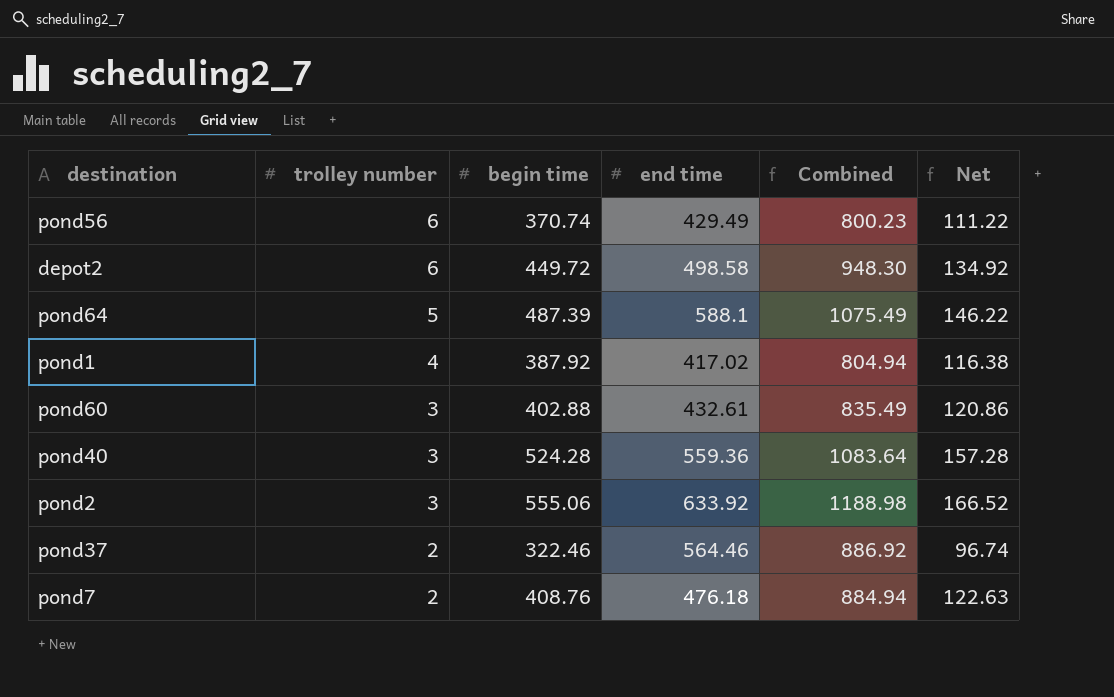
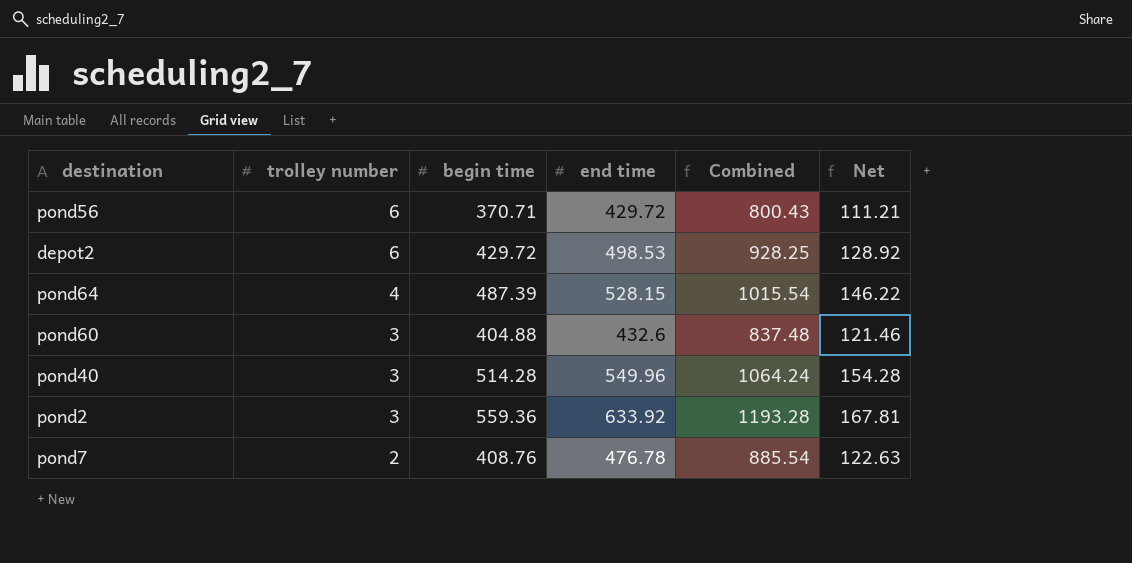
row pond1: 4 | 387.92 | 417.02 | 804.94 | 116.38 -> none
row pond37: 2 | 322.46 | 564.46 | 886.92 | 96.74 -> none
pond56 | begin time: 370.74 -> 370.71
pond56 | end time: 429.49 -> 429.72
pond56 | Combined: 800.23 -> 800.43
pond56 | Net: 111.22 -> 111.21
depot2 | begin time: 449.72 -> 429.72
depot2 | end time: 498.58 -> 498.53
depot2 | Combined: 948.30 -> 928.25
depot2 | Net: 134.92 -> 128.92
pond64 | trolley number: 5 -> 4
pond64 | end time: 588.1 -> 528.15
pond64 | Combined: 1075.49 -> 1015.54
pond60 | begin time: 402.88 -> 404.88
pond60 | end time: 432.61 -> 432.6
pond60 | Combined: 835.49 -> 837.48
pond60 | Net: 120.86 -> 121.46
pond40 | begin time: 524.28 -> 514.28
pond40 | end time: 559.36 -> 549.96
pond40 | Combined: 1083.64 -> 1064.24
pond40 | Net: 157.28 -> 154.28
pond2 | begin time: 555.06 -> 559.36
pond2 | Combined: 1188.98 -> 1193.28
pond2 | Net: 166.52 -> 167.81
pond7 | end time: 476.18 -> 476.78
pond7 | Combined: 884.94 -> 885.54

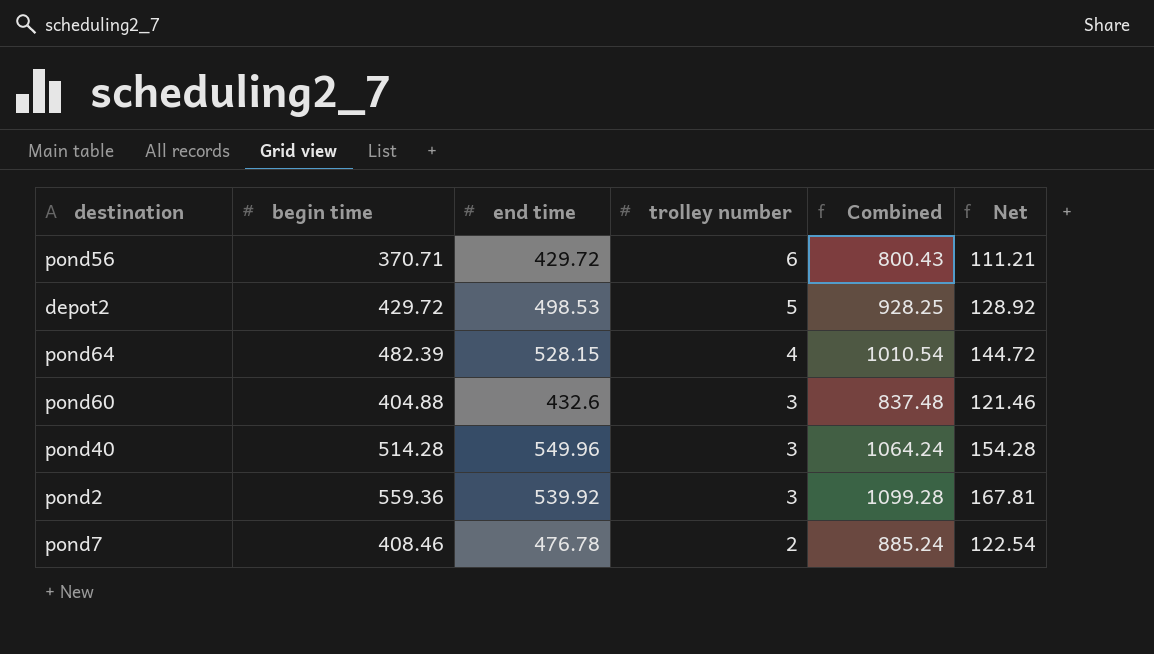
column trolley number | position: 2 -> 4
depot2 | trolley number: 6 -> 5
pond64 | begin time: 487.39 -> 482.39
pond64 | Combined: 1015.54 -> 1010.54
pond64 | Net: 146.22 -> 144.72
pond2 | end time: 633.92 -> 539.92
pond2 | Combined: 1193.28 -> 1099.28
pond7 | begin time: 408.76 -> 408.46
pond7 | Combined: 885.54 -> 885.24
pond7 | Net: 122.63 -> 122.54

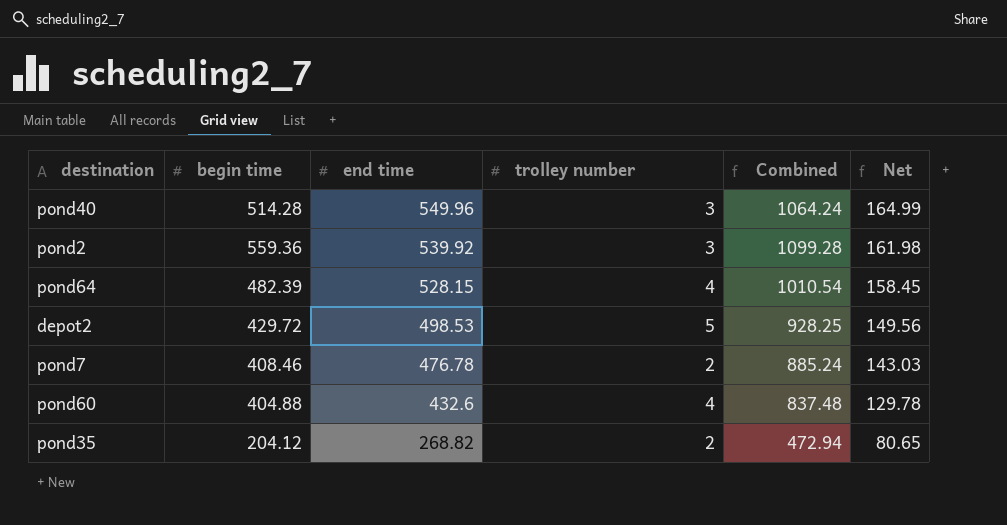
row order: trolley number descending -> end time descending
column Net | formula: [begin time] * 0.3 -> [end time] * 0.3
row pond56: 370.71 | 429.72 | 6 | 800.43 | 111.21 -> none
pond60 | trolley number: 3 -> 4
row pond35: none -> 204.12 | 268.82 | 2 | 472.94 | 80.65

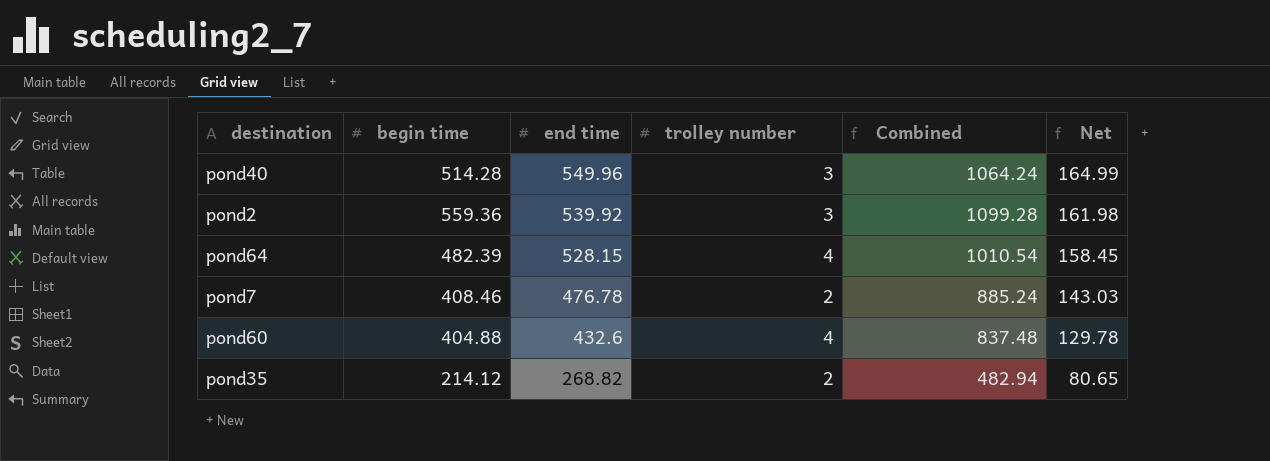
row depot2: 429.72 | 498.53 | 5 | 928.25 | 149.56 -> none
pond35 | begin time: 204.12 -> 214.12
pond35 | Combined: 472.94 -> 482.94

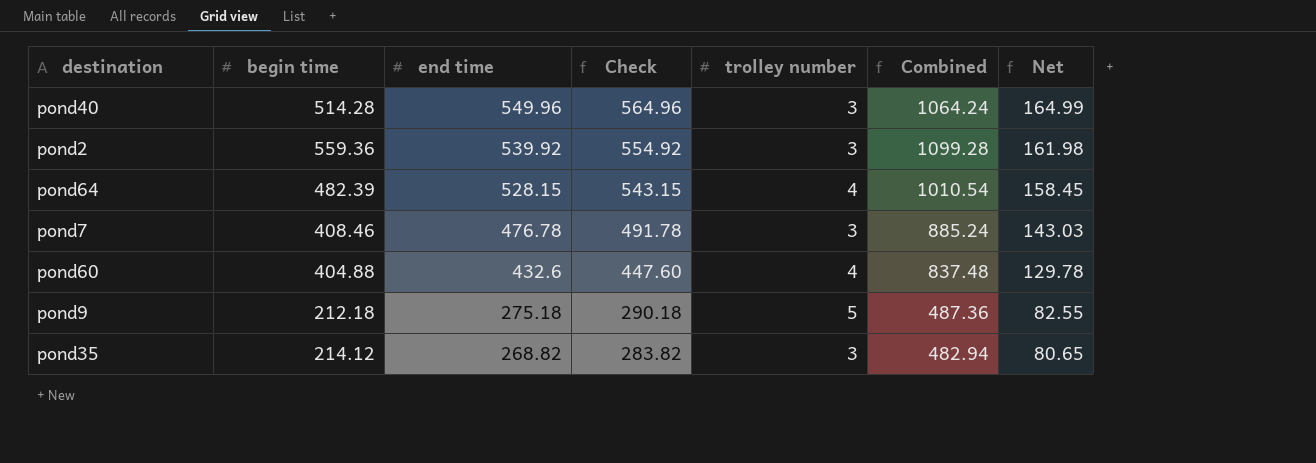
column Check | formula: none -> [end time] + 15
pond7 | trolley number: 2 -> 3
row pond9: none -> 212.18 | 275.18 | 290.18 | 5 | 487.36 | 82.55
pond35 | trolley number: 2 -> 3

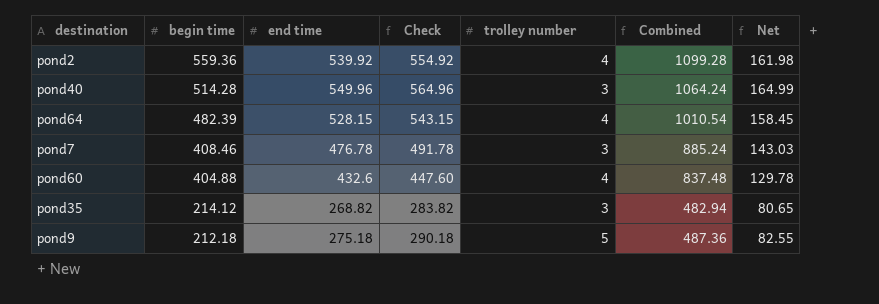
row order: end time descending -> begin time descending
pond2 | trolley number: 3 -> 4

